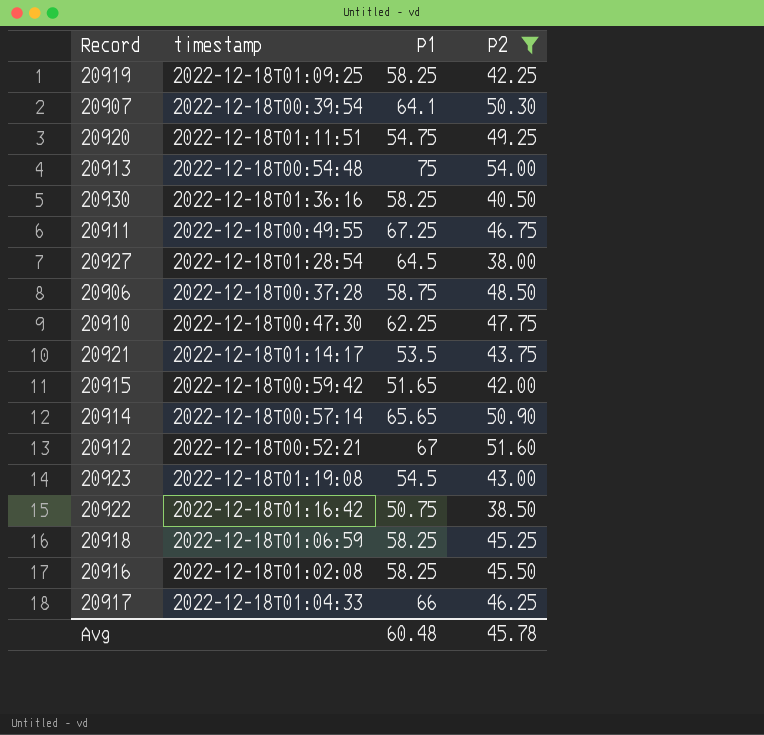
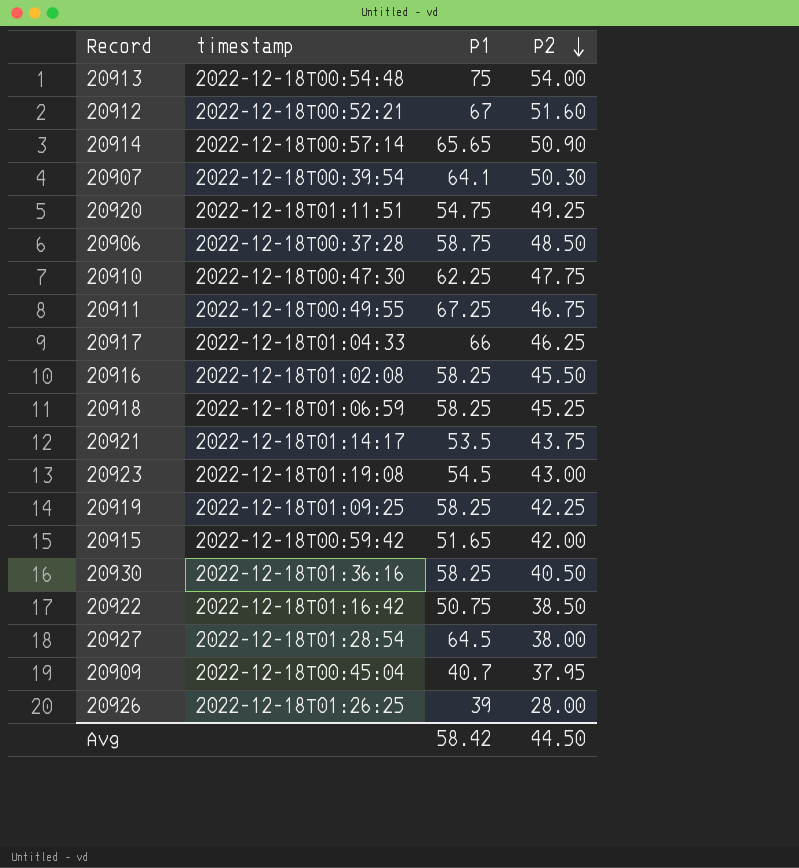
filter: P2 >= 38.00 -> none
row order: none -> P2 descending
Avg | P1: 60.48 -> 58.42
Avg | P2: 45.78 -> 44.50

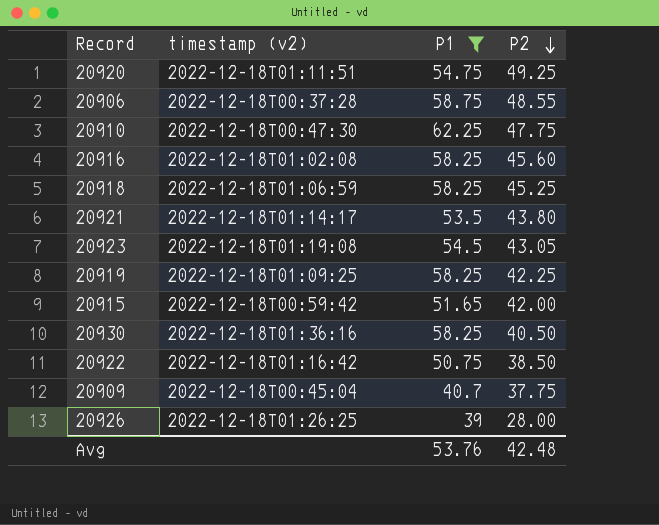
filter: none -> P1 <= 62.25
column name: timestamp -> timestamp (v2)
20906 | P2: 48.50 -> 48.55
20916 | P2: 45.50 -> 45.60
20921 | P2: 43.75 -> 43.80
20923 | P2: 43.00 -> 43.05
20909 | P2: 37.95 -> 37.75
Avg | P1: 58.42 -> 53.76
Avg | P2: 44.50 -> 42.48

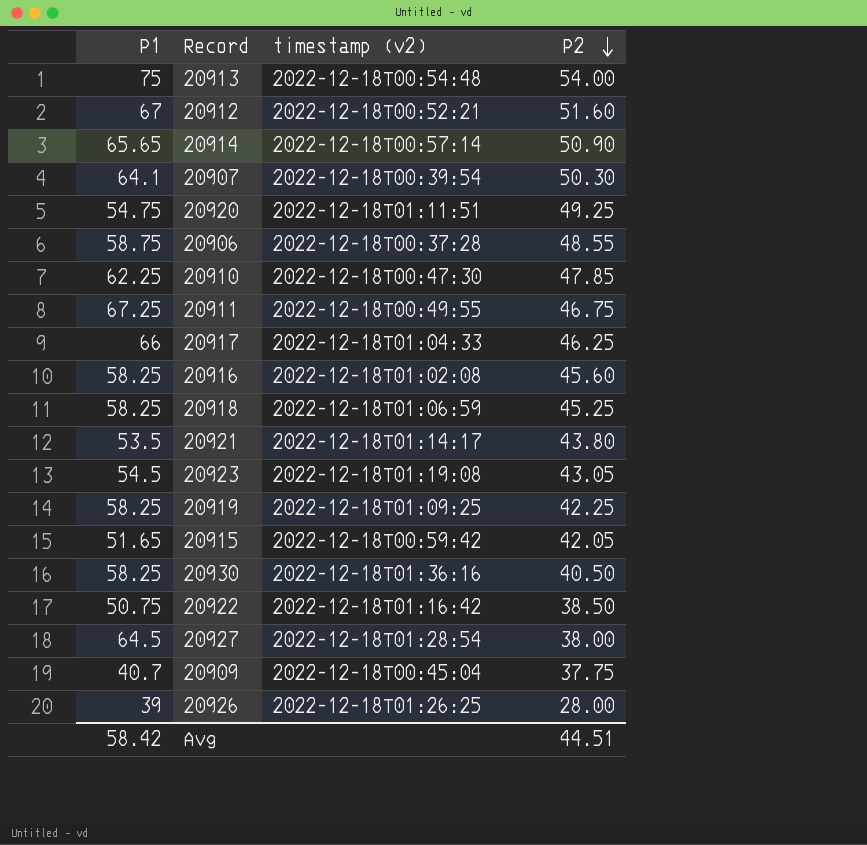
filter: P1 <= 62.25 -> none
column P1 | position: 3 -> 1
20910 | P2: 47.75 -> 47.85
20915 | P2: 42.00 -> 42.05
Avg | P1: 53.76 -> 58.42
Avg | P2: 42.48 -> 44.51

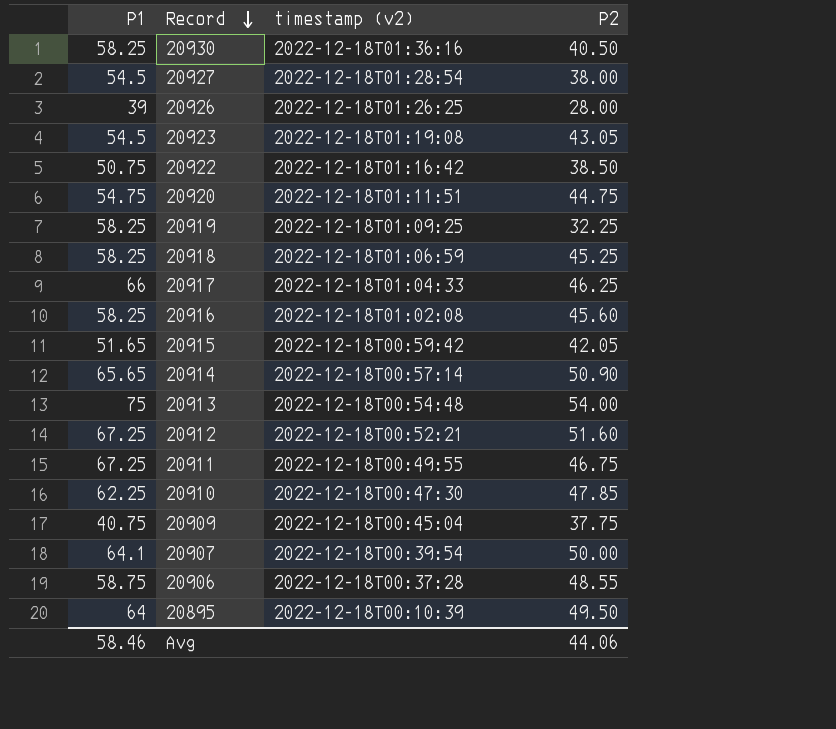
row order: P2 descending -> Record descending
row 20921: 53.5 | 2022-12-18T01:14:17 | 43.80 -> none
20927 | P1: 64.5 -> 54.5
20920 | P2: 49.25 -> 44.75
20919 | P2: 42.25 -> 32.25
20912 | P1: 67 -> 67.25
20909 | P1: 40.7 -> 40.75
20907 | P2: 50.30 -> 50.00
row 20895: none -> 64 | 2022-12-18T00:10:39 | 49.50
Avg | P1: 58.42 -> 58.46
Avg | P2: 44.51 -> 44.06

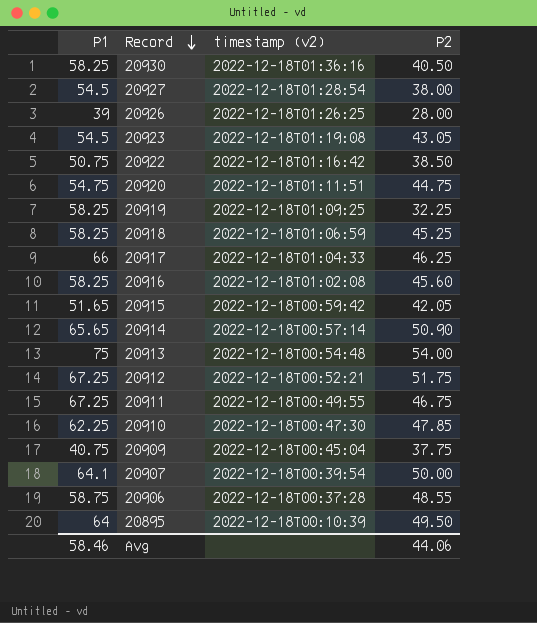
20912 | P2: 51.60 -> 51.75

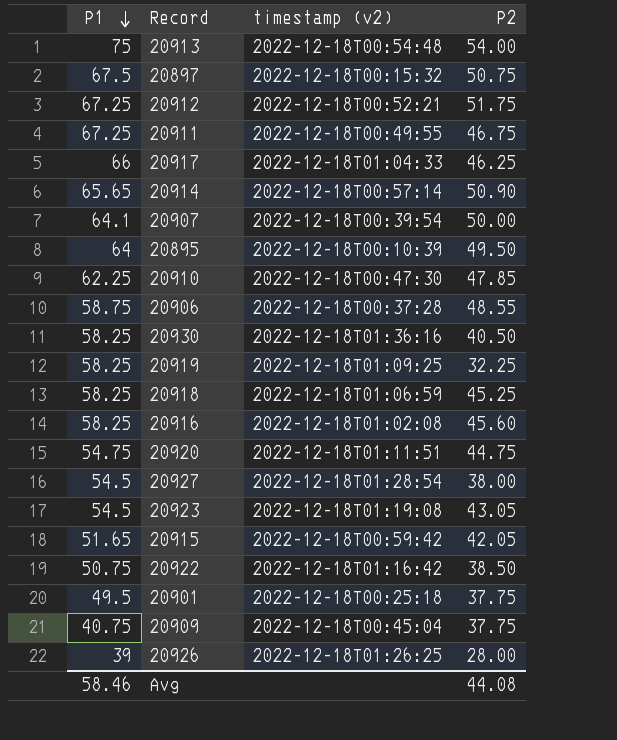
row order: Record descending -> P1 descending
row 20897: none -> 67.5 | 2022-12-18T00:15:32 | 50.75
row 20901: none -> 49.5 | 2022-12-18T00:25:18 | 37.75
Avg | P2: 44.06 -> 44.08

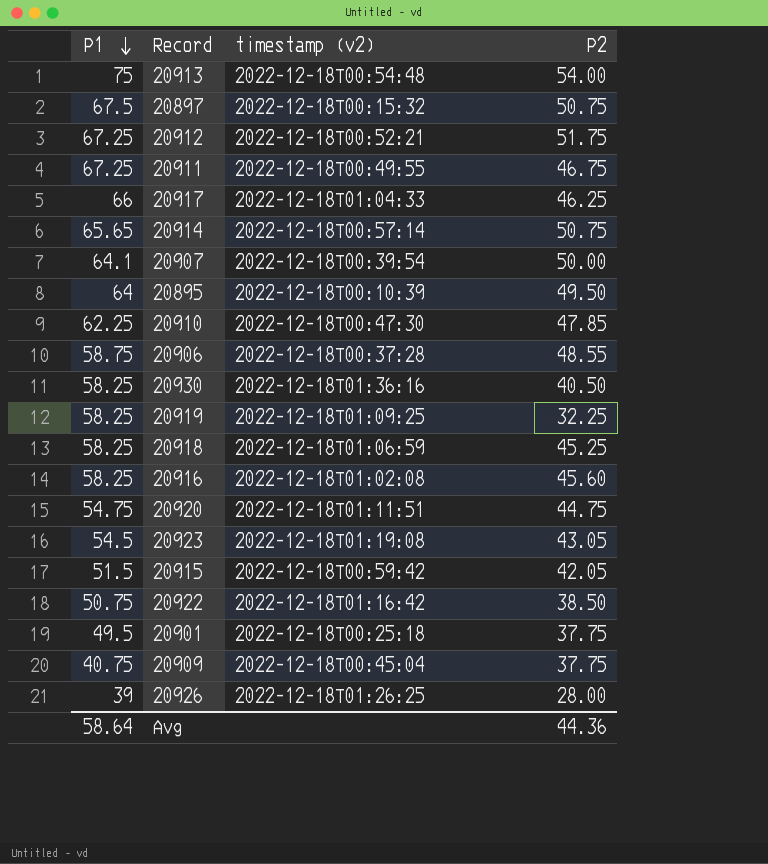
row 20927: 54.5 | 2022-12-18T01:28:54 | 38.00 -> none
20914 | P2: 50.90 -> 50.75
20915 | P1: 51.65 -> 51.5
Avg | P1: 58.46 -> 58.64
Avg | P2: 44.08 -> 44.36

